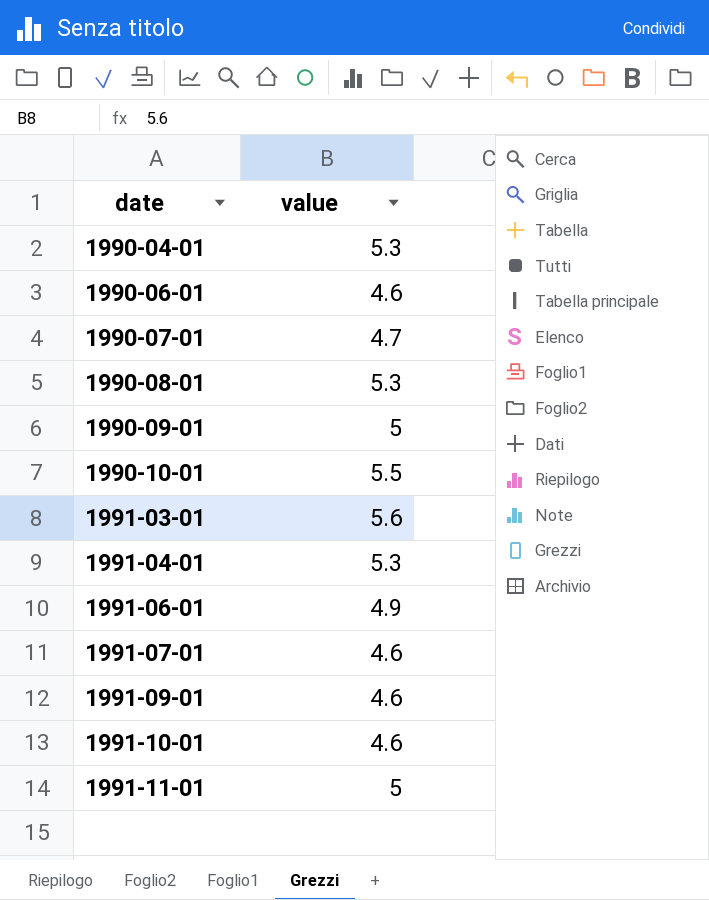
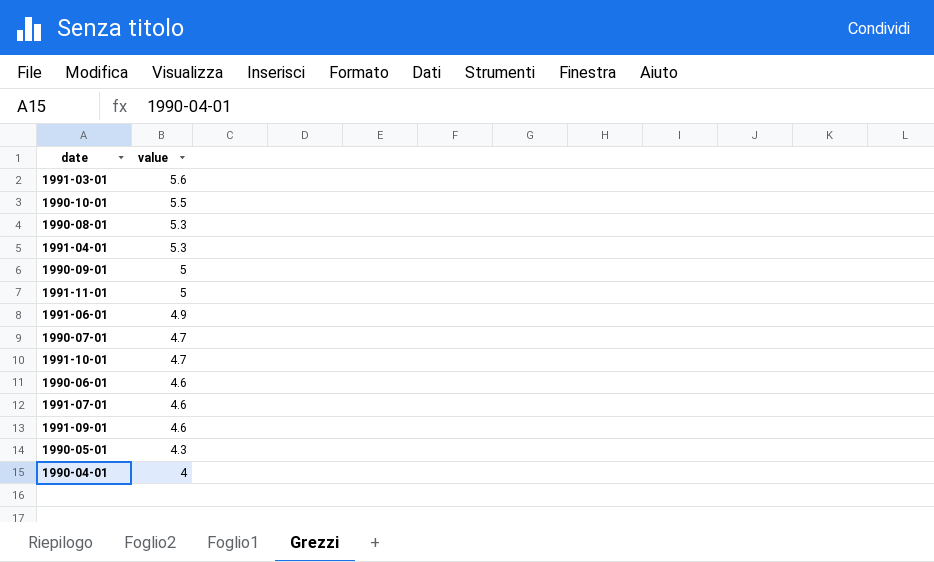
row order: date ascending -> value descending
1991-10-01 | value: 4.6 -> 4.7
row 1990-05-01: none -> 4.3
1990-04-01 | value: 5.3 -> 4

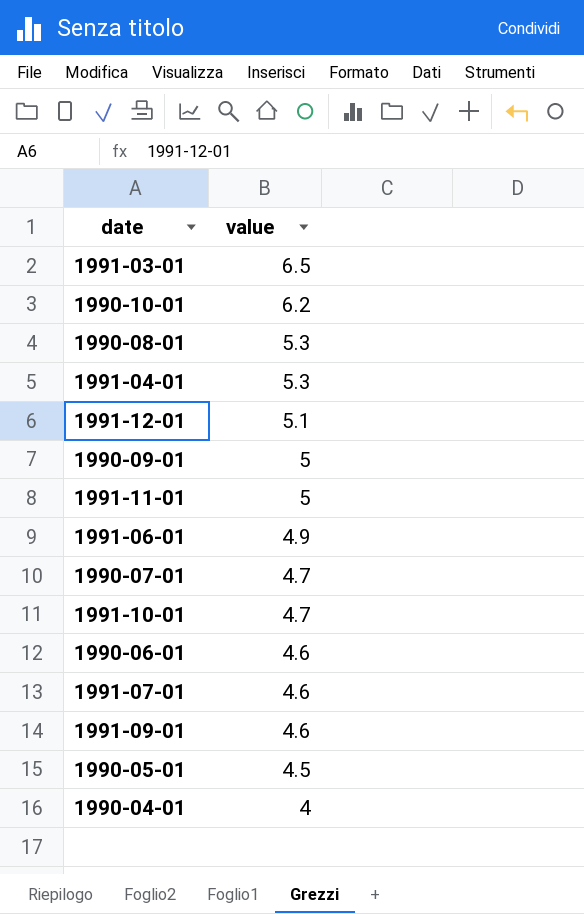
1991-03-01 | value: 5.6 -> 6.5
1990-10-01 | value: 5.5 -> 6.2
row 1991-12-01: none -> 5.1
1990-05-01 | value: 4.3 -> 4.5

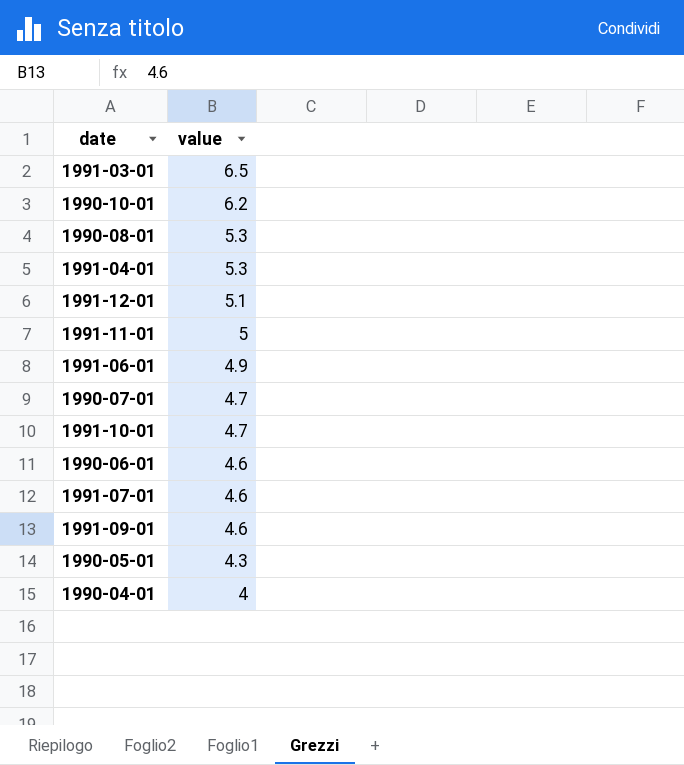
row 1990-09-01: 5 -> none
1990-05-01 | value: 4.5 -> 4.3

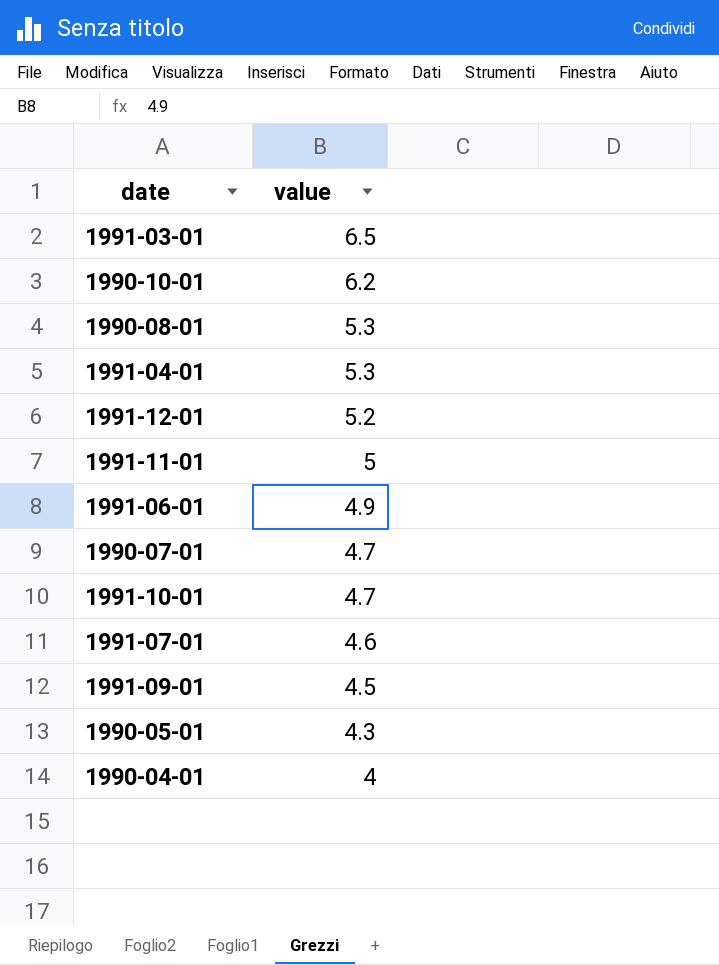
row 1990-06-01: 4.6 -> none
1991-12-01 | value: 5.1 -> 5.2
1991-09-01 | value: 4.6 -> 4.5

